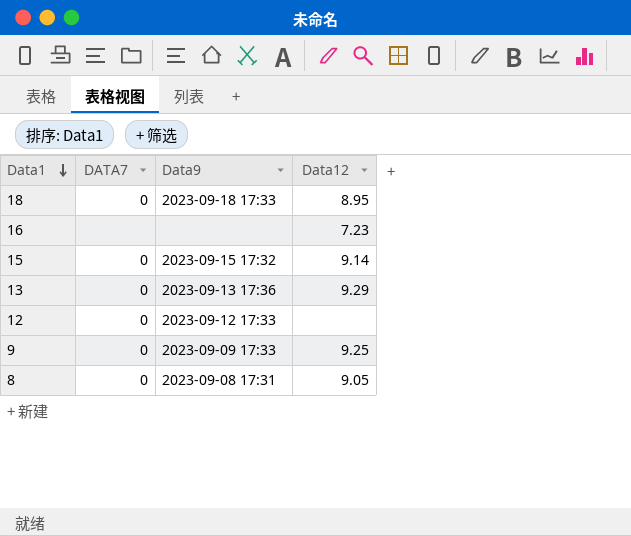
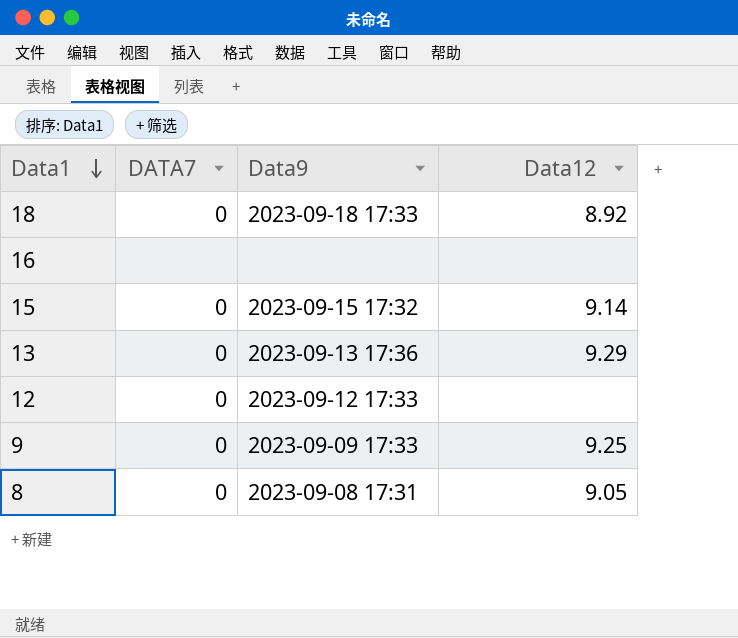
18 | Data12: 8.95 -> 8.92
16 | Data12: 7.23 -> none

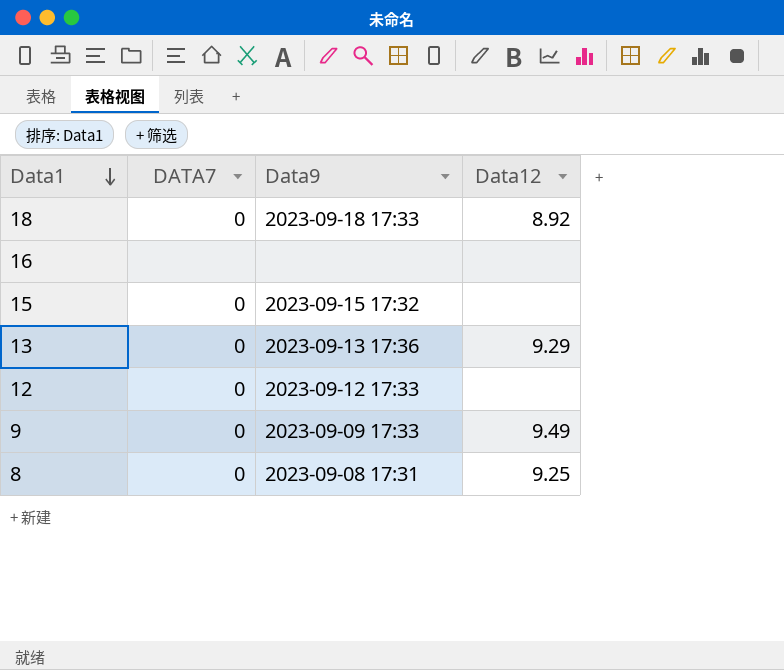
15 | Data12: 9.14 -> none
9 | Data12: 9.25 -> 9.49
8 | Data12: 9.05 -> 9.25

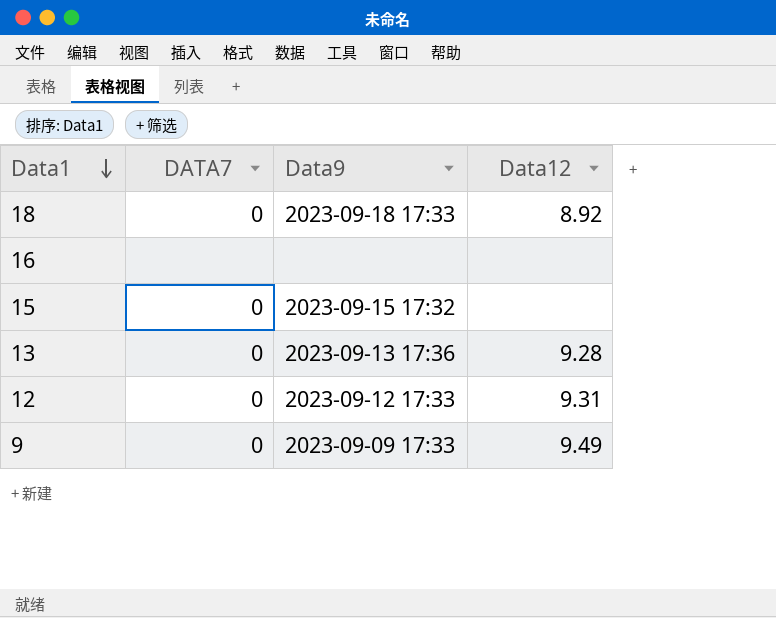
row 8: 0 | 2023-09-08 17:31 | 9.25 -> none
13 | Data12: 9.29 -> 9.28
12 | Data12: none -> 9.31

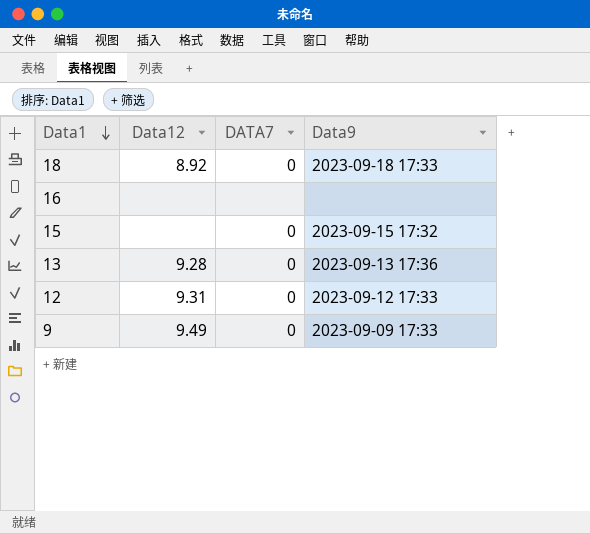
column Data12 | position: 4 -> 2

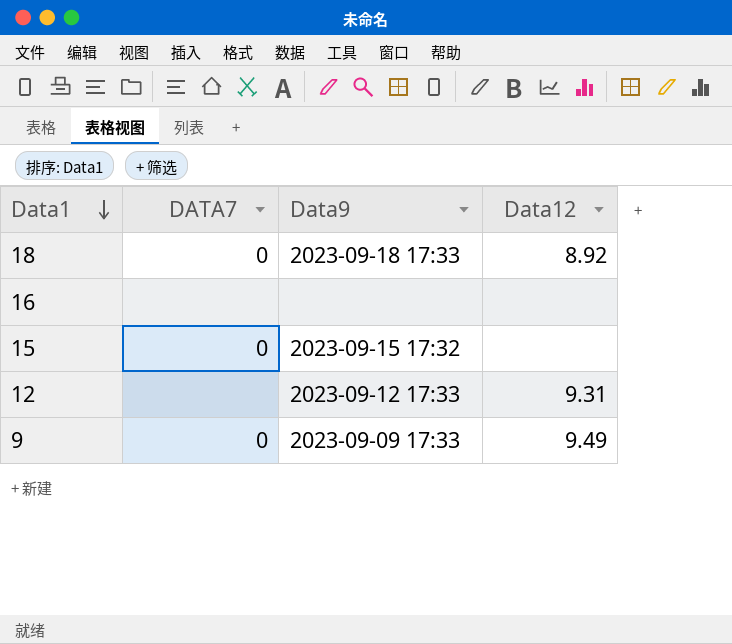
column Data12 | position: 2 -> 4
row 13: 9.28 | 0 | 2023-09-13 17:36 -> none
12 | DATA7: 0 -> none

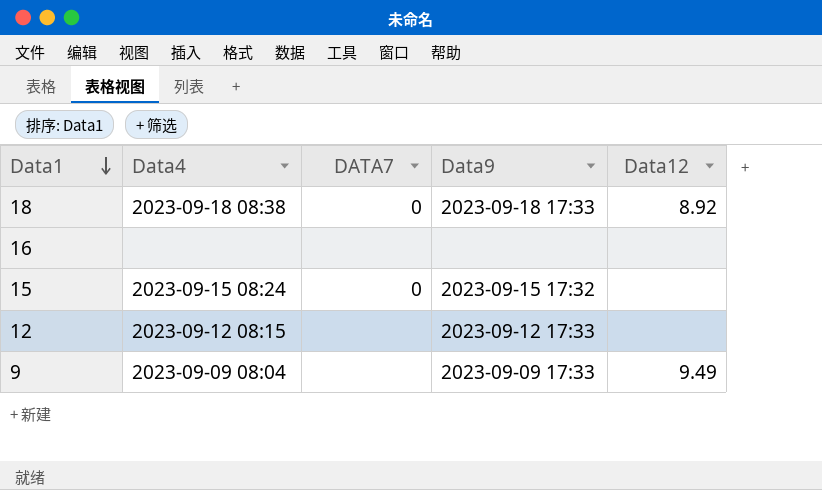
column Data4 | position: none -> 2
12 | Data12: 9.31 -> none
9 | DATA7: 0 -> none

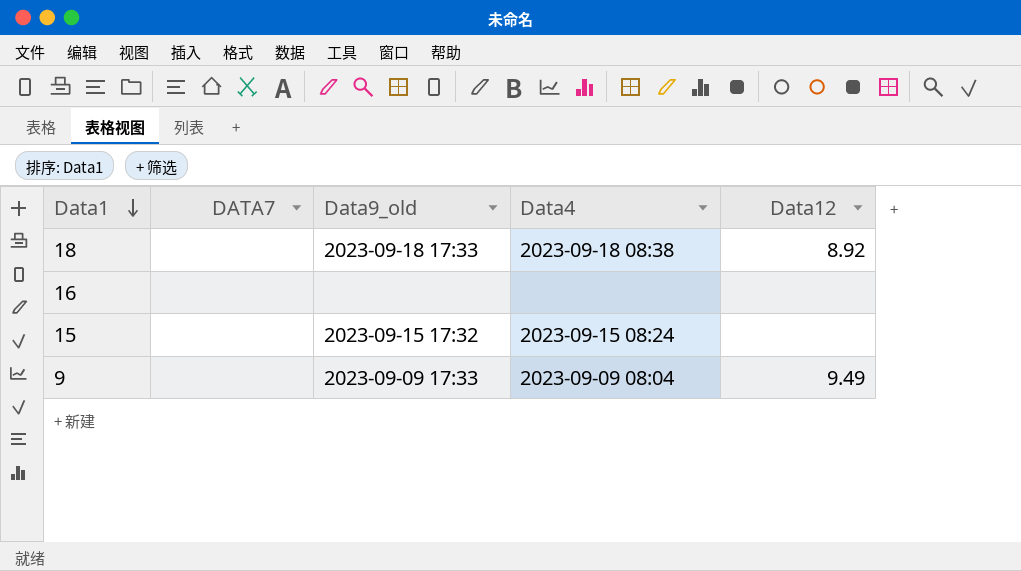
column name: Data9 -> Data9_old
column Data4 | position: 2 -> 4
row 12: 2023-09-12 08:15 | none | 2023-09-12 17:33 | none -> none
18 | DATA7: 0 -> none
15 | DATA7: 0 -> none

